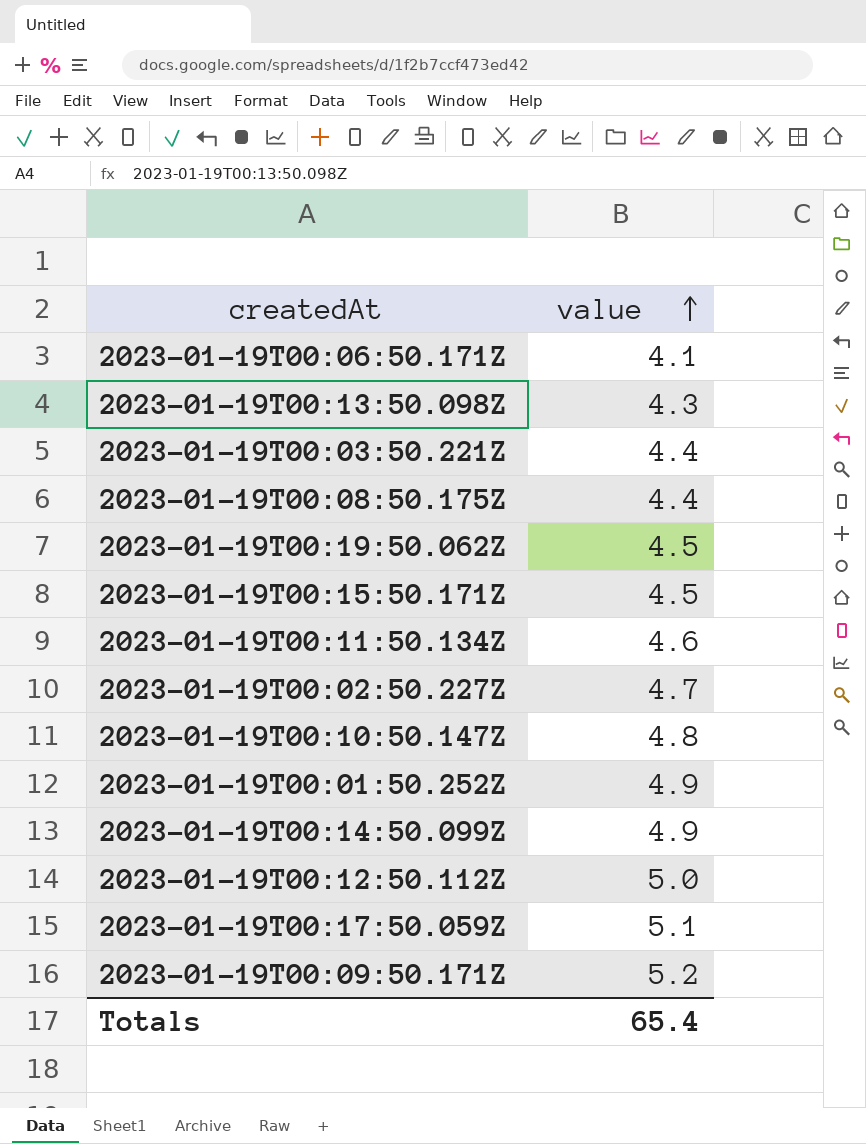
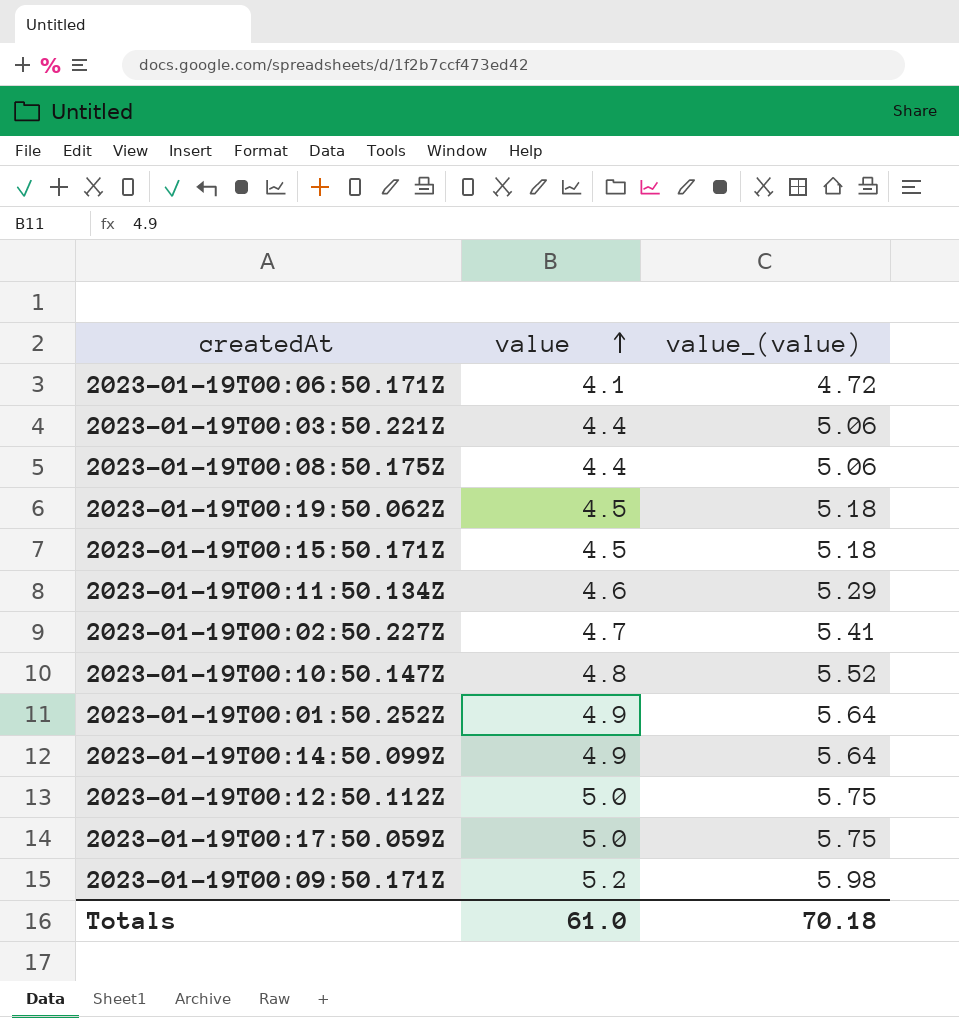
column value_(value) | formula: none -> [value] * 1.15
row 2023-01-19T00:13:50.098Z: 4.3 -> none
2023-01-19T00:17:50.059Z | value: 5.1 -> 5.0
Totals | value: 65.4 -> 61.0

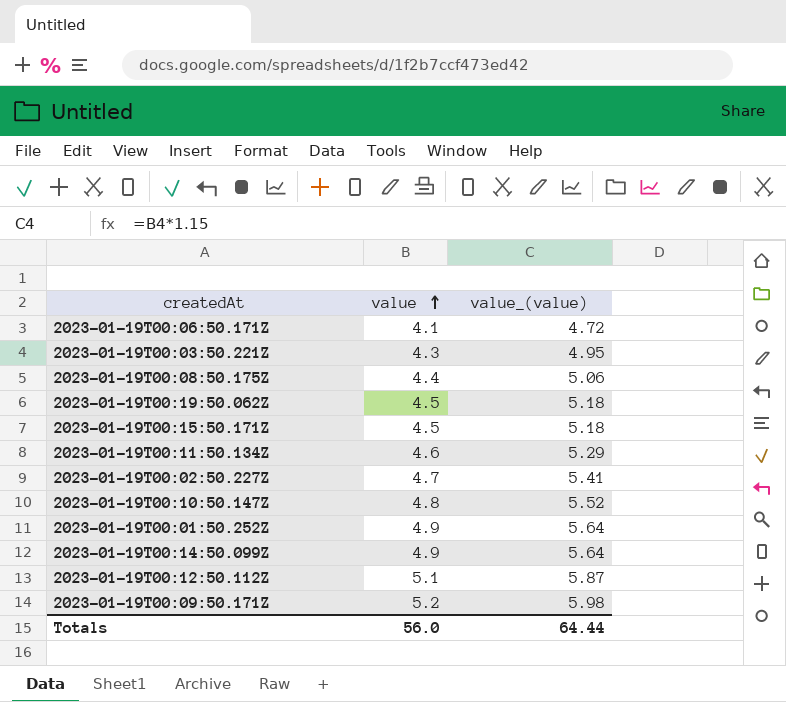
row 2023-01-19T00:17:50.059Z: 5.0 | 5.75 -> none
2023-01-19T00:03:50.221Z | value: 4.4 -> 4.3
2023-01-19T00:03:50.221Z | value_(value): 5.06 -> 4.95
2023-01-19T00:12:50.112Z | value: 5.0 -> 5.1
2023-01-19T00:12:50.112Z | value_(value): 5.75 -> 5.87
Totals | value: 61.0 -> 56.0
Totals | value_(value): 70.18 -> 64.44

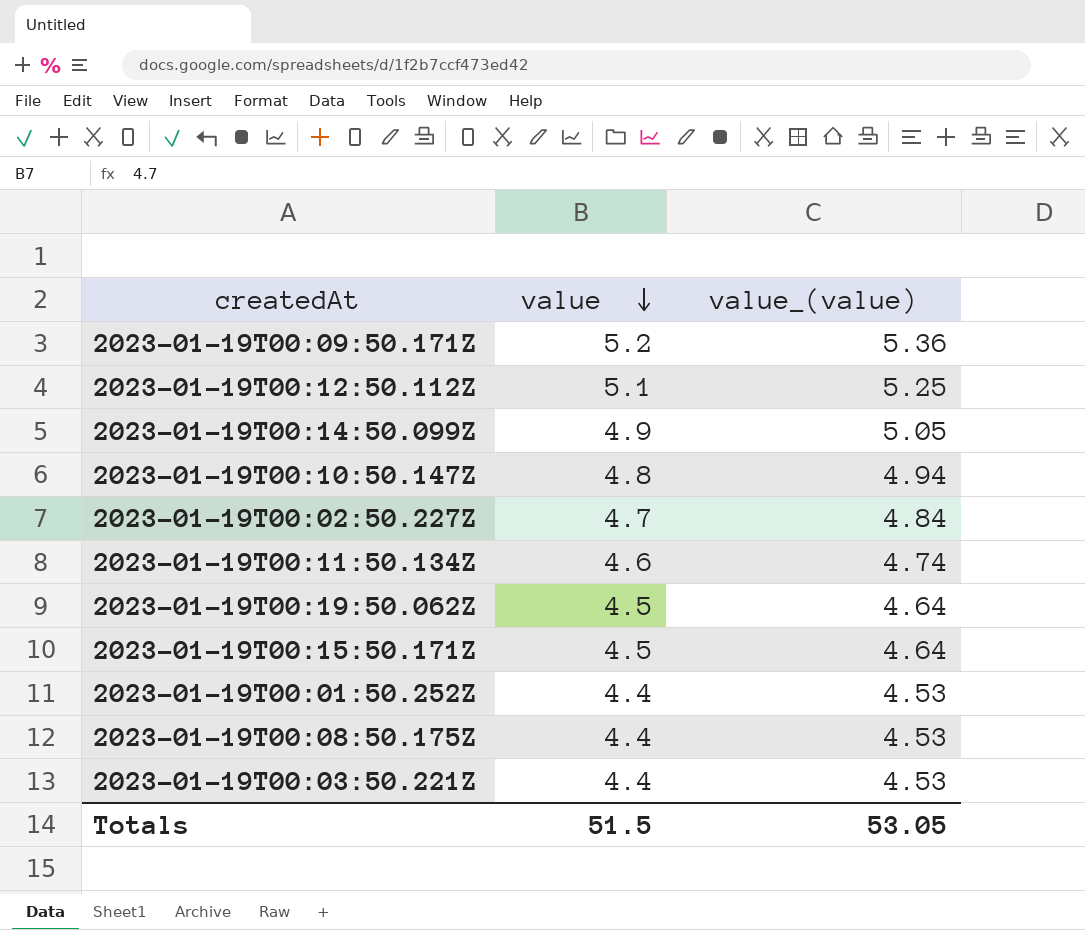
row order: value ascending -> value descending
column value_(value) | formula: [value] * 1.15 -> [value] * 1.03
row 2023-01-19T00:06:50.171Z: 4.1 | 4.72 -> none
2023-01-19T00:01:50.252Z | value: 4.9 -> 4.4
2023-01-19T00:03:50.221Z | value: 4.3 -> 4.4
Totals | value: 56.0 -> 51.5
Totals | value_(value): 64.44 -> 53.05

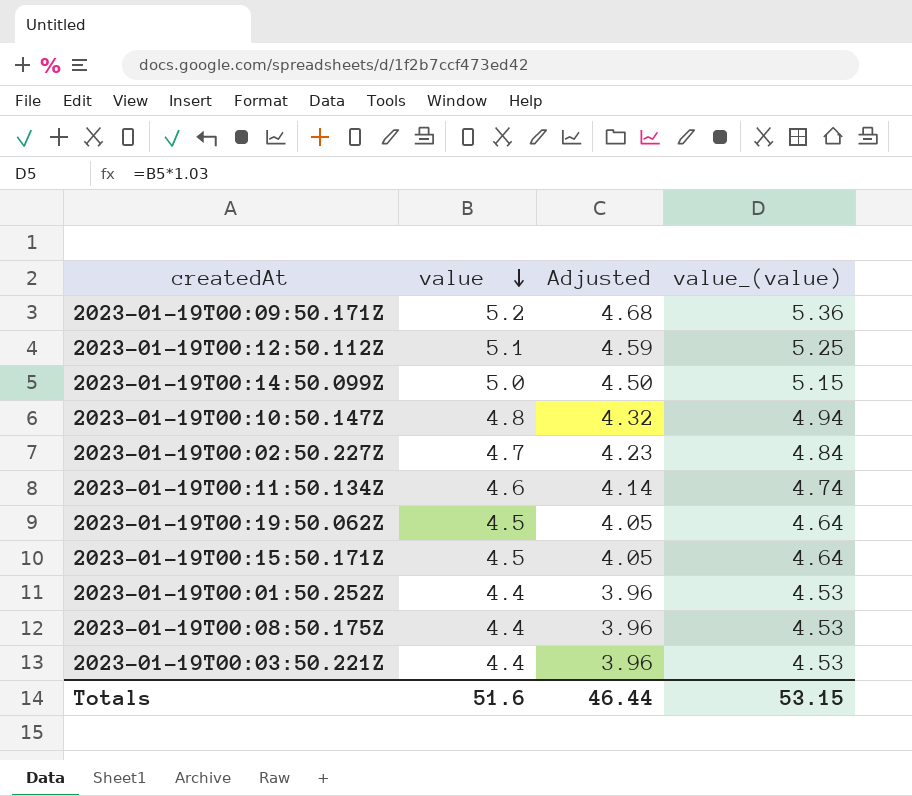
column Adjusted | formula: none -> [value] * 0.9
2023-01-19T00:14:50.099Z | value: 4.9 -> 5.0
2023-01-19T00:14:50.099Z | value_(value): 5.05 -> 5.15
Totals | value: 51.5 -> 51.6
Totals | value_(value): 53.05 -> 53.15

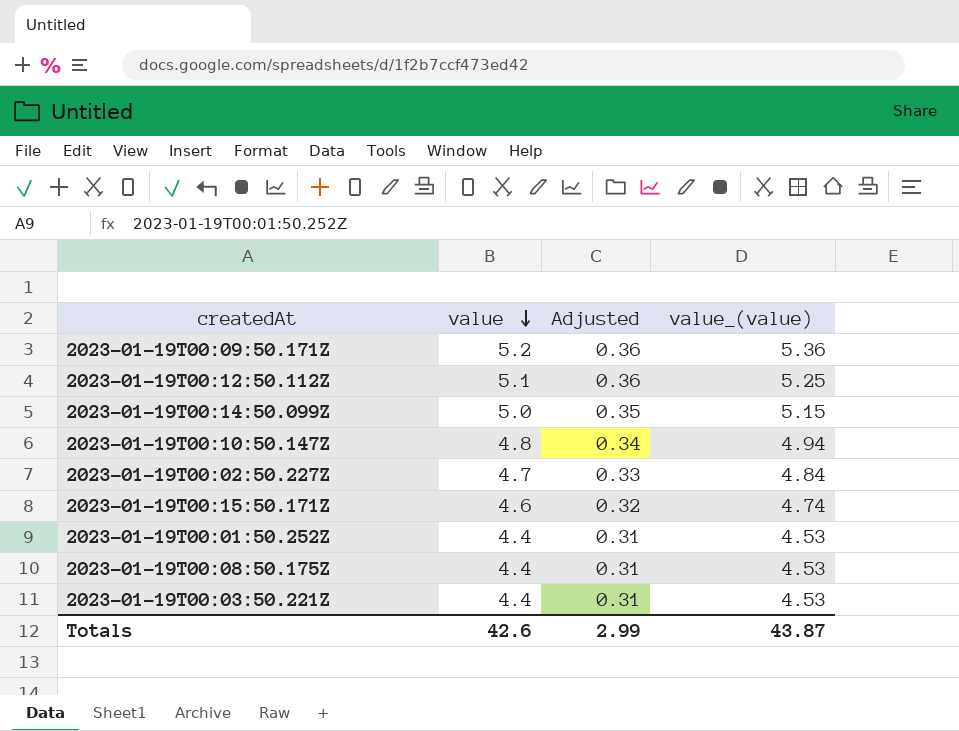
column Adjusted | formula: [value] * 0.9 -> [value] * 0.07
row 2023-01-19T00:11:50.134Z: 4.6 | 4.14 | 4.74 -> none
row 2023-01-19T00:19:50.062Z: 4.5 | 4.05 | 4.64 -> none
2023-01-19T00:15:50.171Z | value: 4.5 -> 4.6
2023-01-19T00:15:50.171Z | value_(value): 4.64 -> 4.74
Totals | value: 51.6 -> 42.6
Totals | Adjusted: 46.44 -> 2.99
Totals | value_(value): 53.15 -> 43.87

